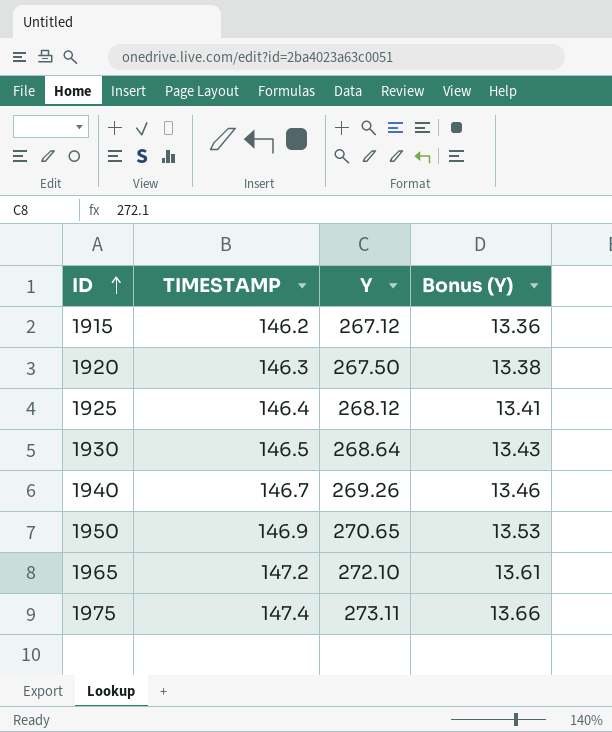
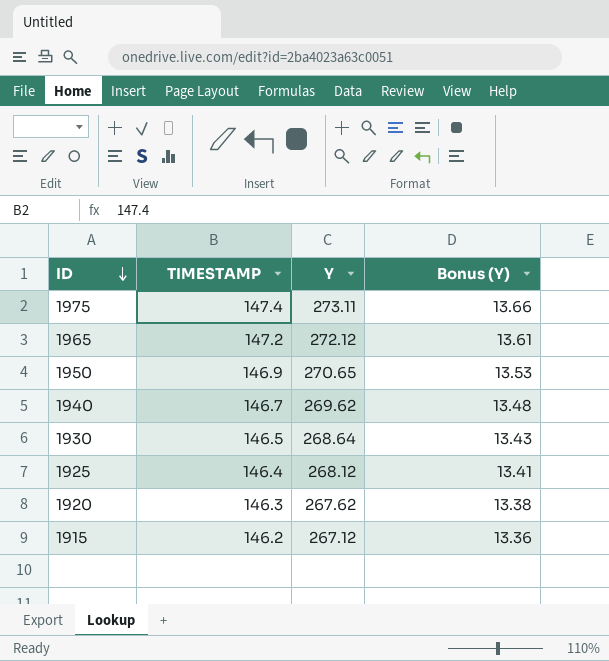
row order: ID ascending -> ID descending
1965 | Y: 272.10 -> 272.12
1940 | Y: 269.26 -> 269.62
1940 | Bonus (Y): 13.46 -> 13.48
1920 | Y: 267.50 -> 267.62

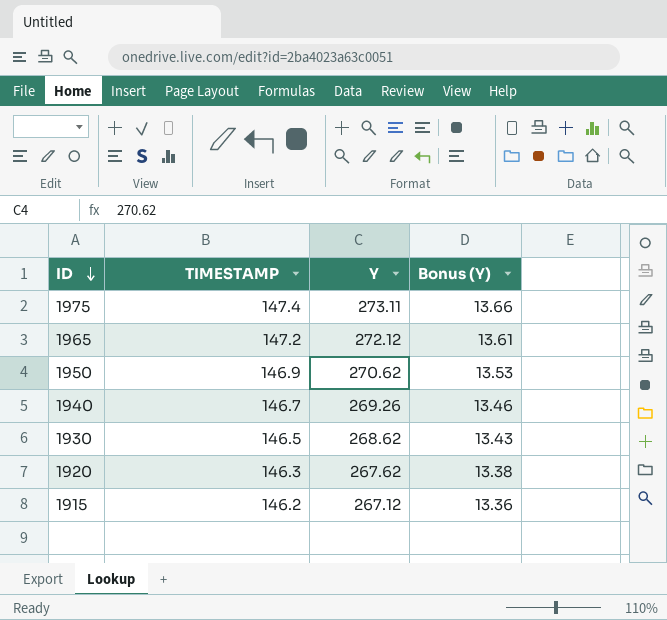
row 1925: 146.4 | 268.12 | 13.41 -> none
1950 | Y: 270.65 -> 270.62
1940 | Y: 269.62 -> 269.26
1940 | Bonus (Y): 13.48 -> 13.46
1930 | Y: 268.64 -> 268.62

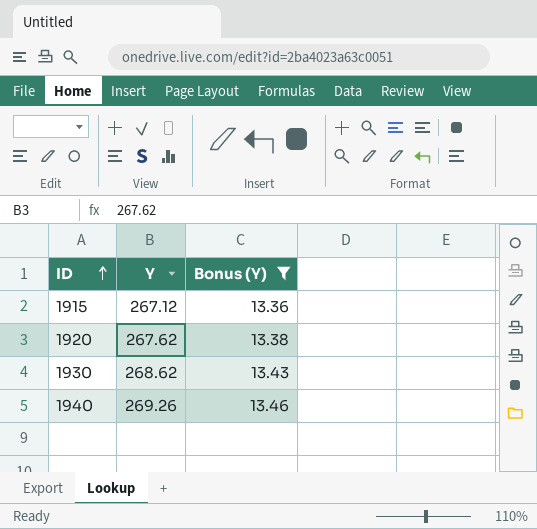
filter: none -> Bonus (Y) <= 13.46
row order: ID descending -> ID ascending
column TIMESTAMP | position: 2 -> none

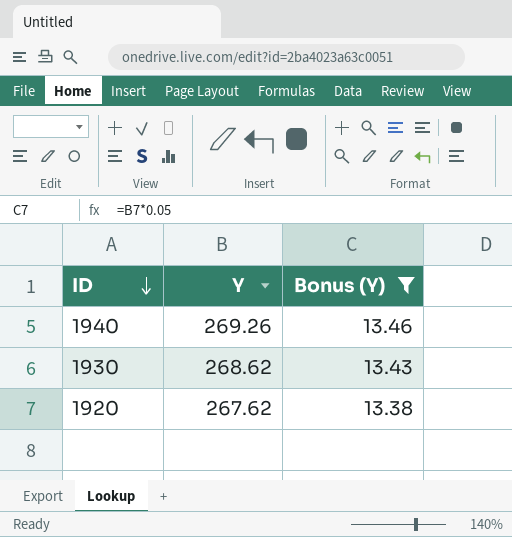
row order: ID ascending -> ID descending
row 1915: 267.12 | 13.36 -> none

